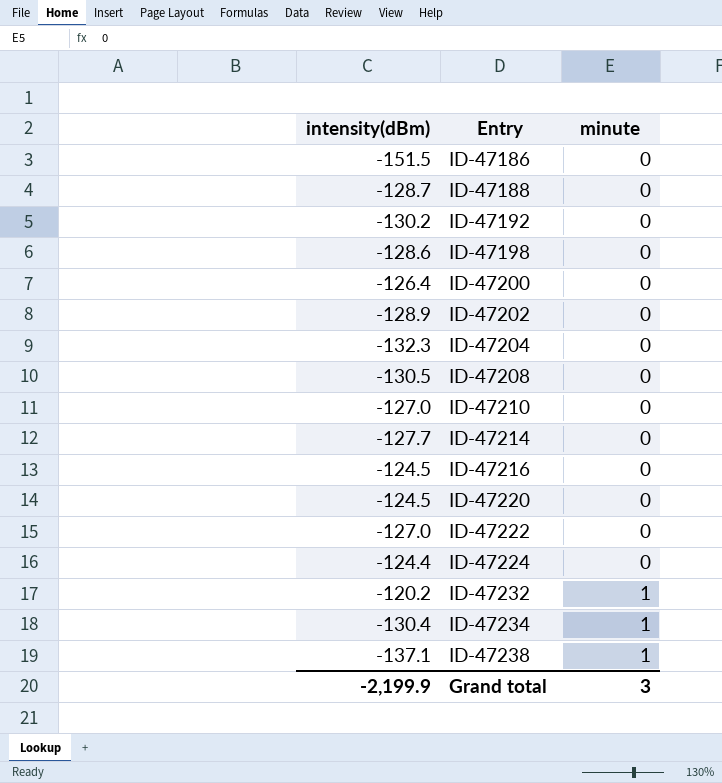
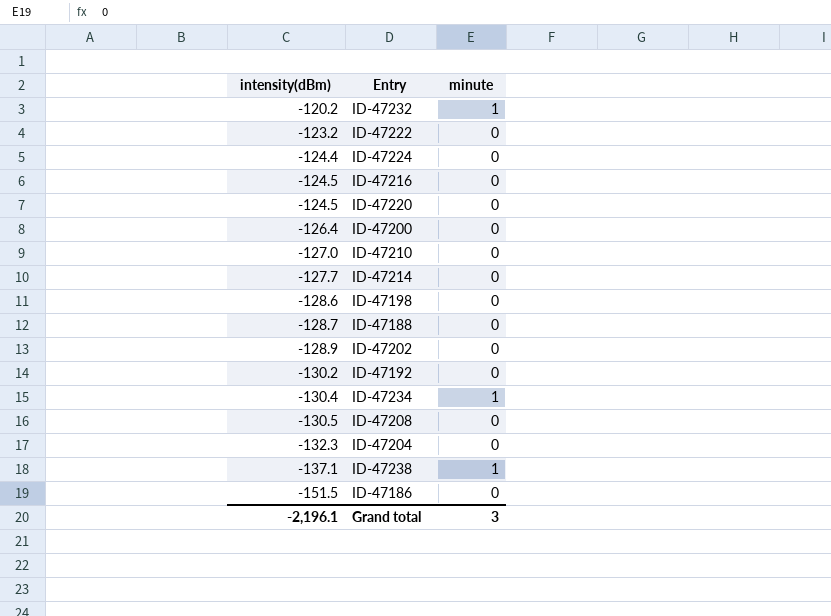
row order: Entry ascending -> intensity(dBm) descending
ID-47222 | intensity(dBm): -127.0 -> -123.2
Grand total | intensity(dBm): -2,199.9 -> -2,196.1

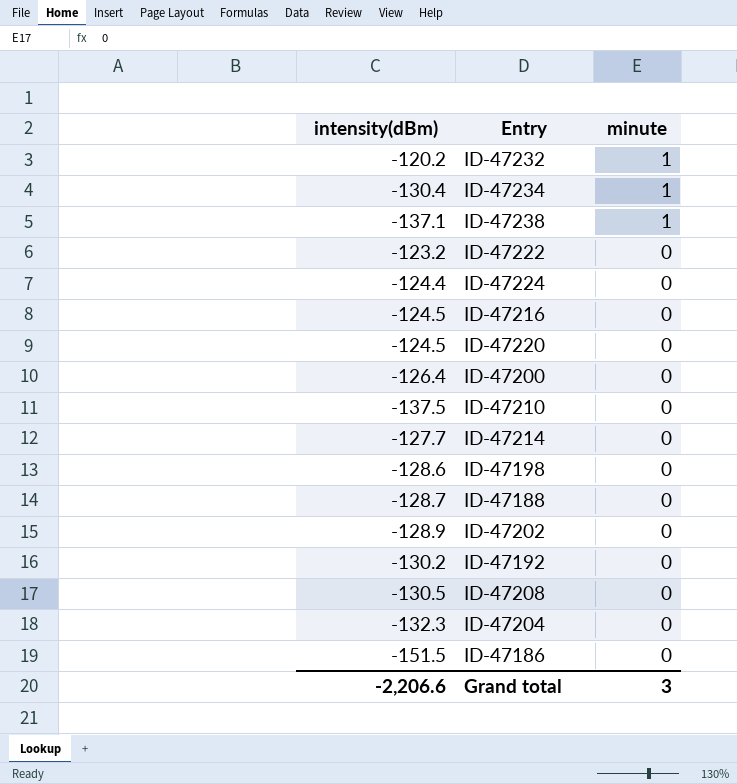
row order: intensity(dBm) descending -> minute descending
ID-47210 | intensity(dBm): -127.0 -> -137.5
Grand total | intensity(dBm): -2,196.1 -> -2,206.6

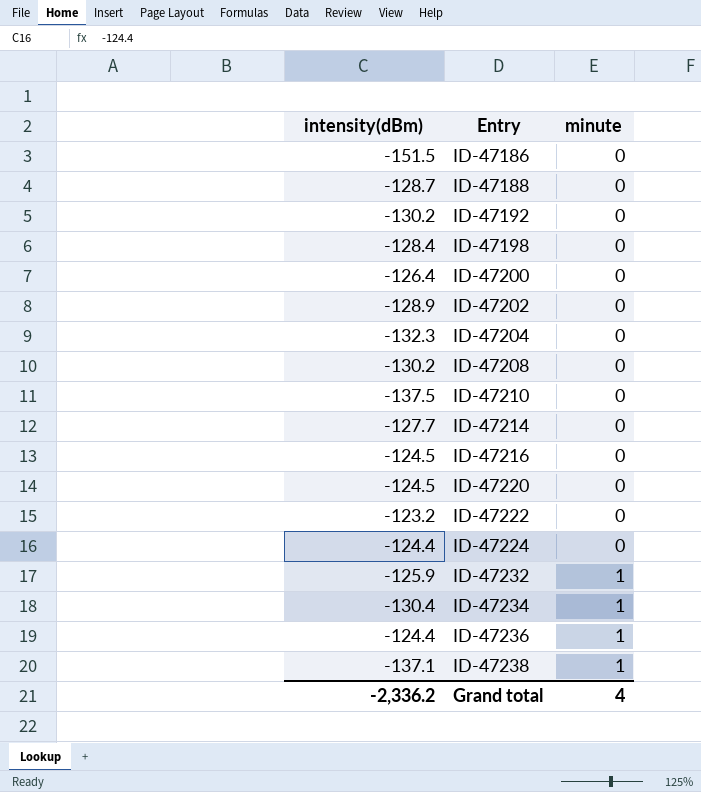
row order: minute descending -> Entry ascending
ID-47198 | intensity(dBm): -128.6 -> -128.4
ID-47208 | intensity(dBm): -130.5 -> -130.2
ID-47232 | intensity(dBm): -120.2 -> -125.9
row ID-47236: none -> -124.4 | 1
Grand total | intensity(dBm): -2,206.6 -> -2,336.2
Grand total | minute: 3 -> 4

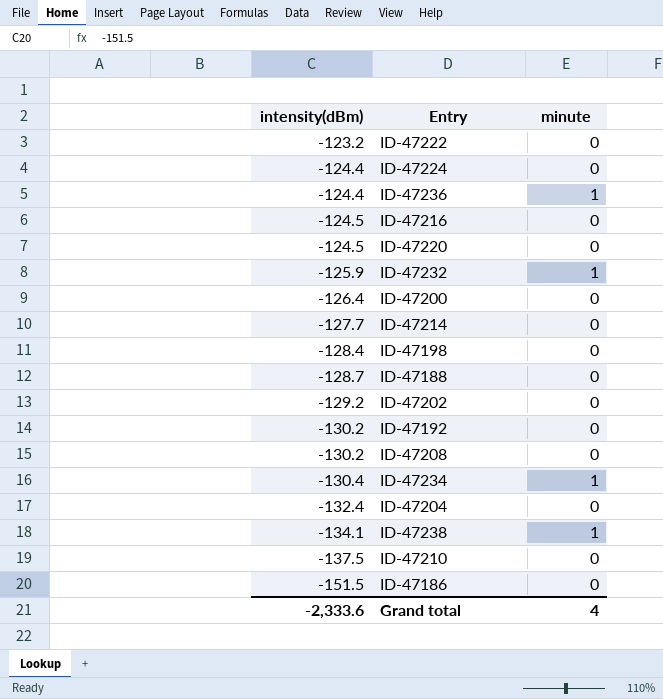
row order: Entry ascending -> intensity(dBm) descending
ID-47202 | intensity(dBm): -128.9 -> -129.2
ID-47204 | intensity(dBm): -132.3 -> -132.4
ID-47238 | intensity(dBm): -137.1 -> -134.1
Grand total | intensity(dBm): -2,336.2 -> -2,333.6

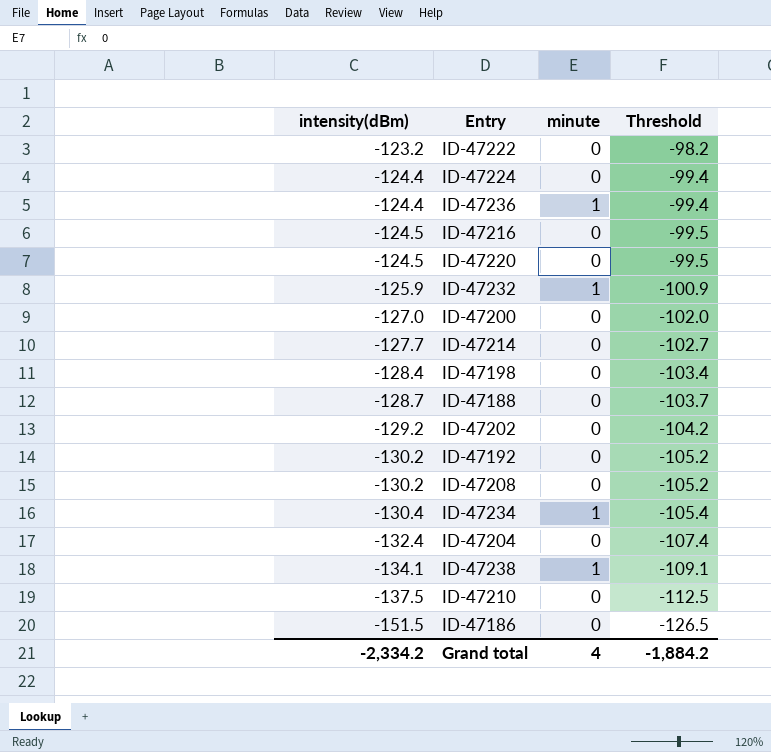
column Threshold | formula: none -> [intensity(dBm)] + 25
ID-47200 | intensity(dBm): -126.4 -> -127.0
Grand total | intensity(dBm): -2,333.6 -> -2,334.2

